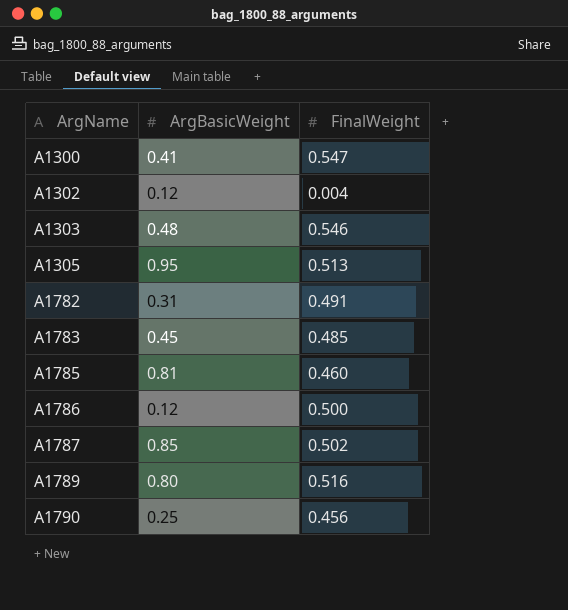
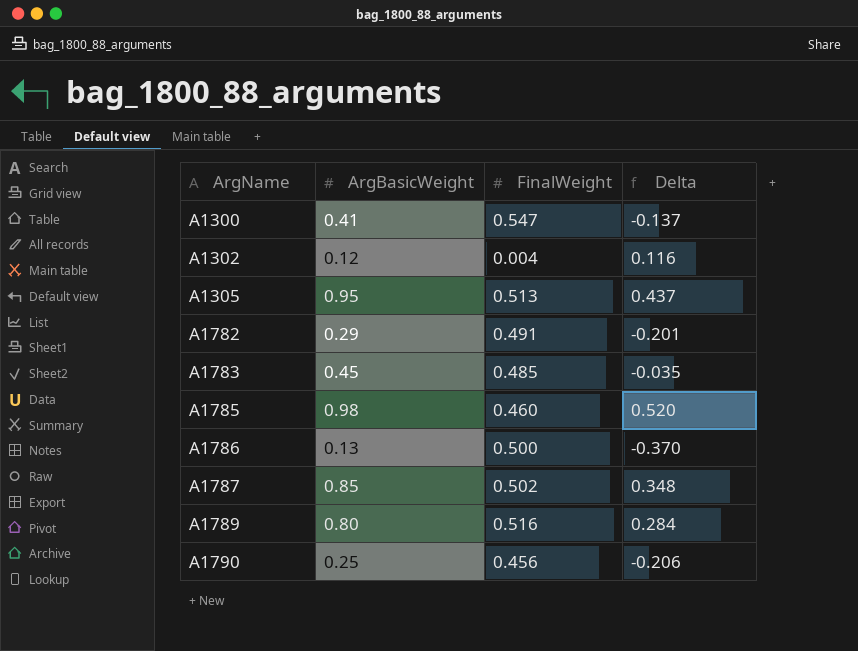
column Delta | formula: none -> [ArgBasicWeight] - [FinalWeight]
row A1303: 0.48 | 0.546 -> none
A1782 | ArgBasicWeight: 0.31 -> 0.29
A1785 | ArgBasicWeight: 0.81 -> 0.98
A1786 | ArgBasicWeight: 0.12 -> 0.13

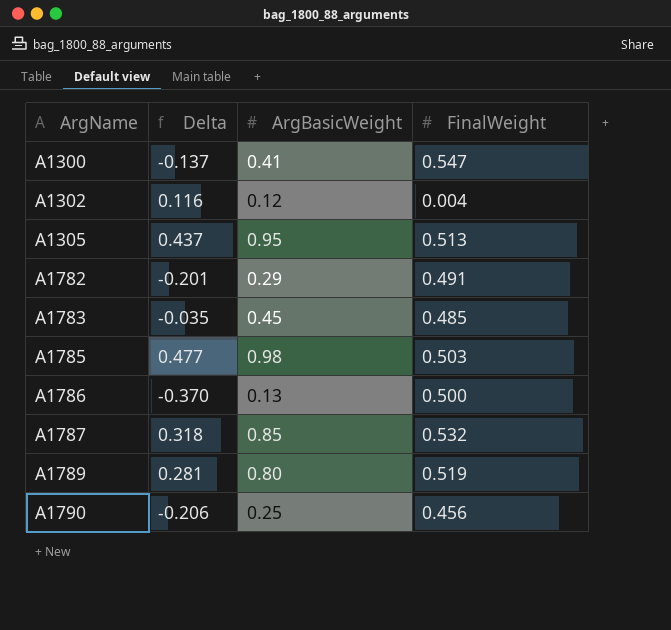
column Delta | position: 4 -> 2
A1785 | Delta: 0.520 -> 0.477
A1785 | FinalWeight: 0.460 -> 0.503
A1787 | Delta: 0.348 -> 0.318
A1787 | FinalWeight: 0.502 -> 0.532
A1789 | Delta: 0.284 -> 0.281
A1789 | FinalWeight: 0.516 -> 0.519

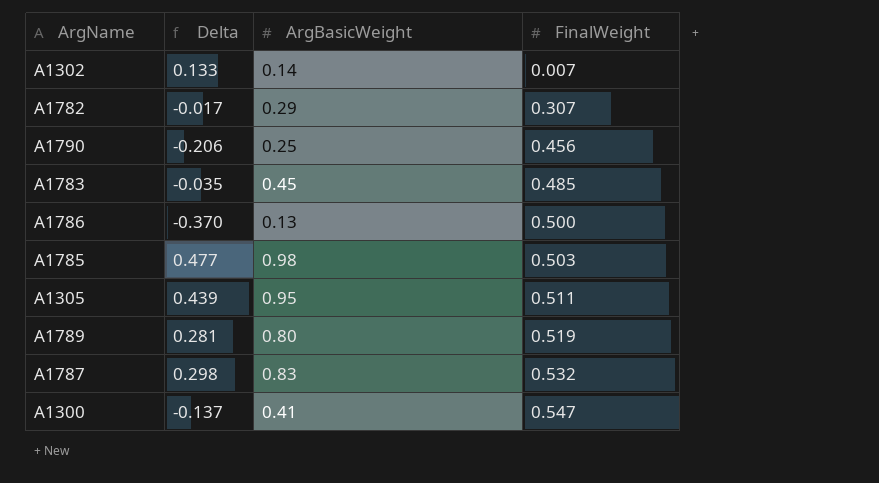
row order: ArgName ascending -> FinalWeight ascending
A1302 | Delta: 0.116 -> 0.133
A1302 | ArgBasicWeight: 0.12 -> 0.14
A1302 | FinalWeight: 0.004 -> 0.007
A1782 | Delta: -0.201 -> -0.017
A1782 | FinalWeight: 0.491 -> 0.307
A1305 | Delta: 0.437 -> 0.439
A1305 | FinalWeight: 0.513 -> 0.511
A1787 | Delta: 0.318 -> 0.298
A1787 | ArgBasicWeight: 0.85 -> 0.83

